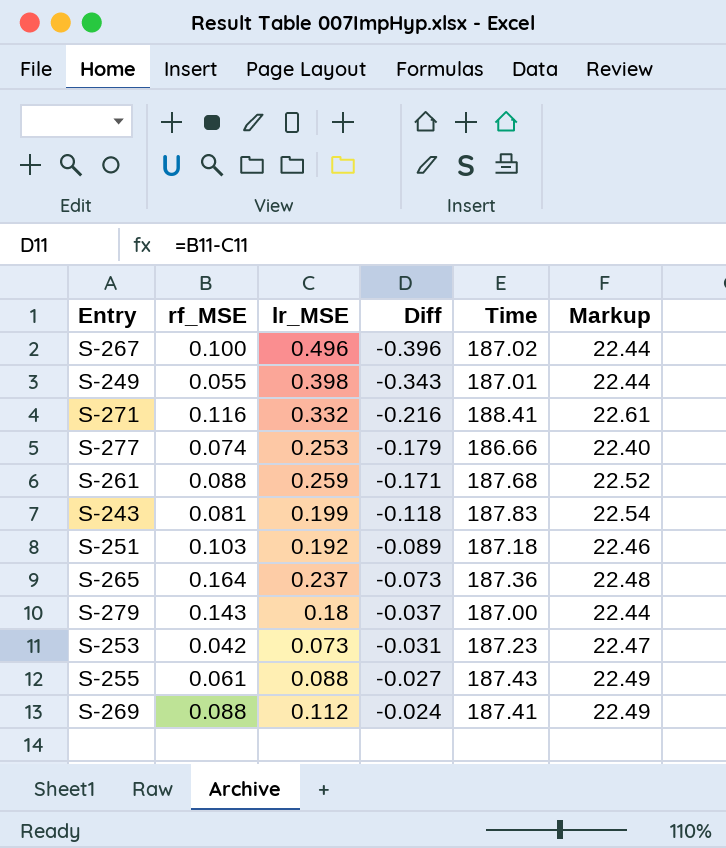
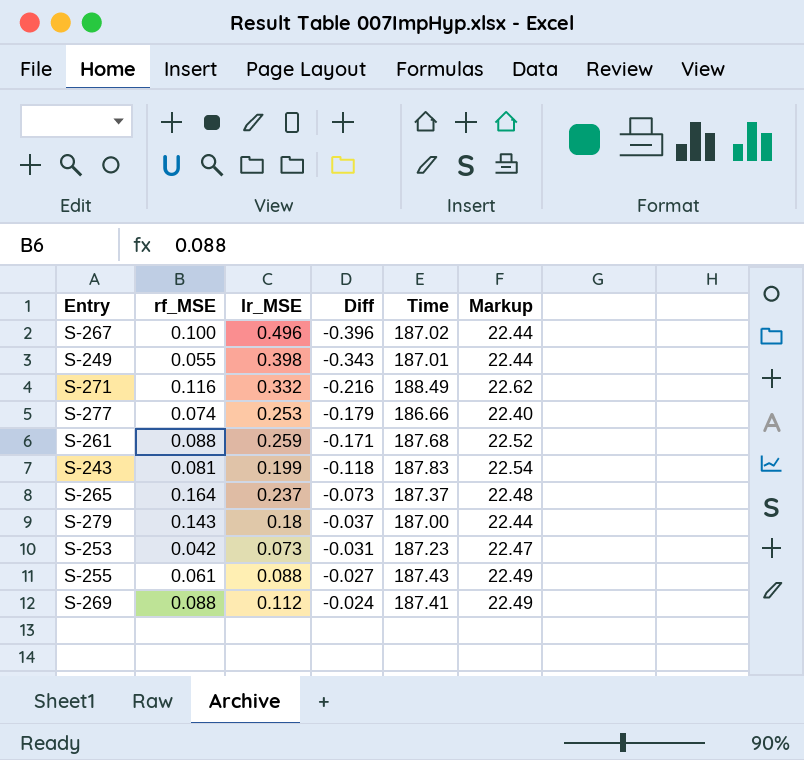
row S-251: 0.103 | 0.192 | -0.089 | 187.18 | 22.46 -> none
S-271 | Time: 188.41 -> 188.49
S-271 | Markup: 22.61 -> 22.62
S-265 | Time: 187.36 -> 187.37

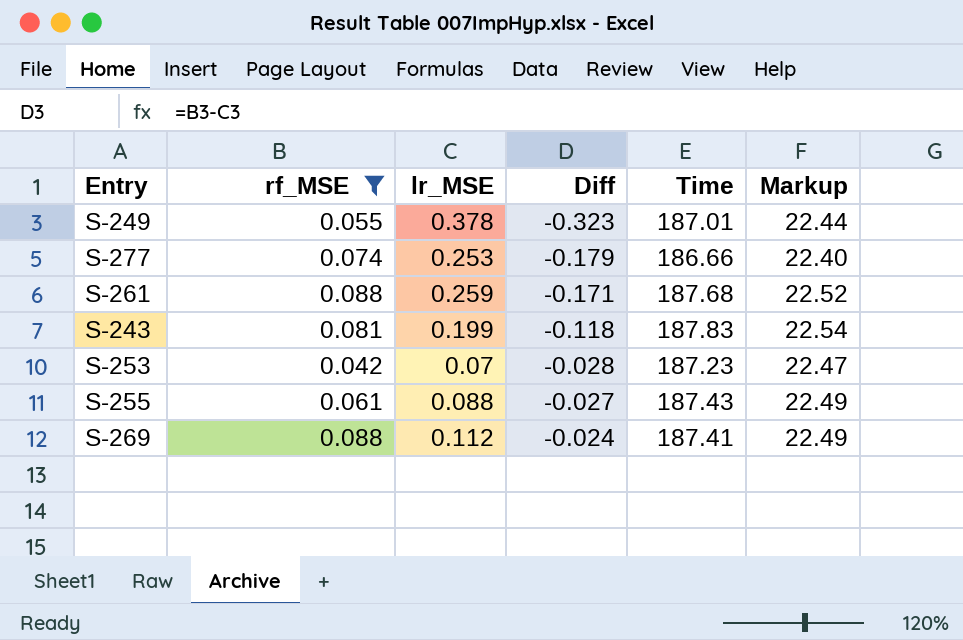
filter: none -> rf_MSE <= 0.088
S-249 | lr_MSE: 0.398 -> 0.378
S-249 | Diff: -0.343 -> -0.323
S-253 | lr_MSE: 0.073 -> 0.07
S-253 | Diff: -0.031 -> -0.028

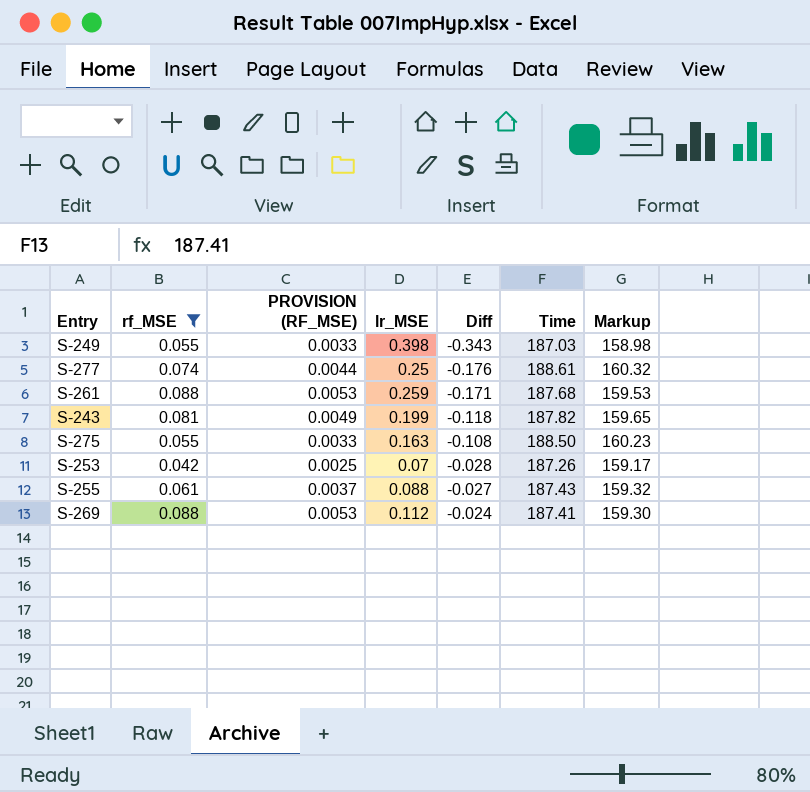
column PROVISION (RF_MSE) | formula: none -> [rf_MSE] * 0.06
column Markup | formula: [Time] * 0.12 -> [Time] * 0.85
S-249 | lr_MSE: 0.378 -> 0.398
S-249 | Diff: -0.323 -> -0.343
S-249 | Time: 187.01 -> 187.03
S-277 | lr_MSE: 0.253 -> 0.25
S-277 | Diff: -0.179 -> -0.176
S-277 | Time: 186.66 -> 188.61
S-243 | Time: 187.83 -> 187.82
row S-275: none -> 0.055 | 0.0033 | 0.163 | -0.108 | 188.50 | 160.23
S-253 | Time: 187.23 -> 187.26

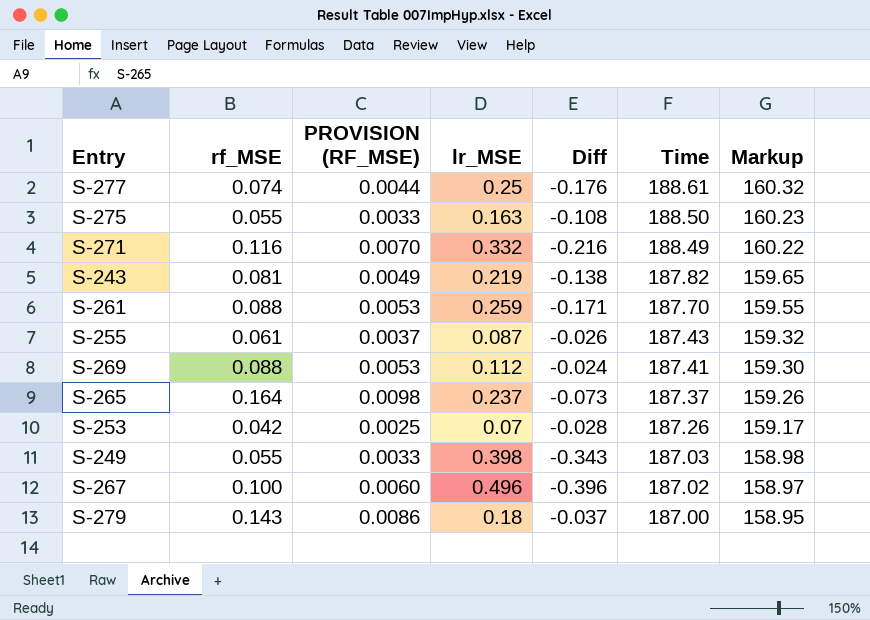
filter: rf_MSE <= 0.088 -> none
row order: Diff ascending -> Time descending
S-243 | lr_MSE: 0.199 -> 0.219
S-243 | Diff: -0.118 -> -0.138
S-261 | Time: 187.68 -> 187.70
S-261 | Markup: 159.53 -> 159.55
S-255 | lr_MSE: 0.088 -> 0.087
S-255 | Diff: -0.027 -> -0.026

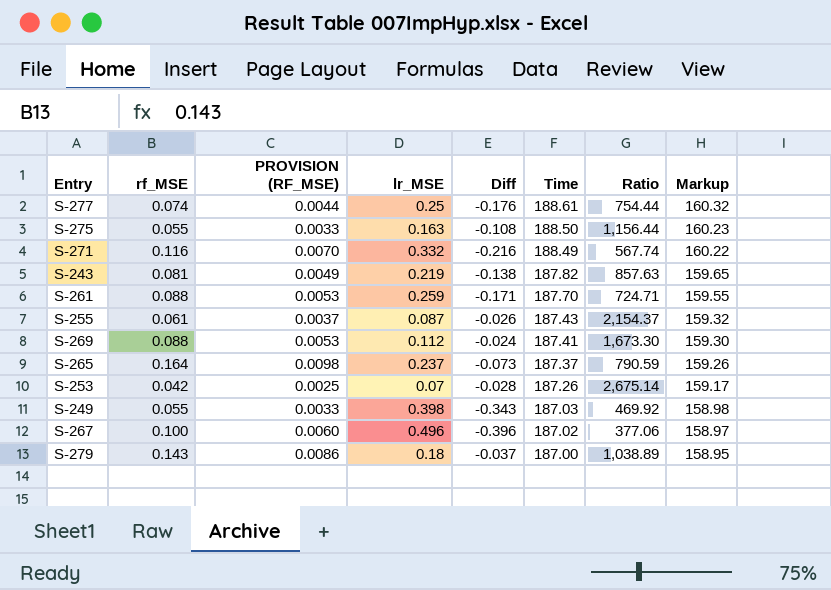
column Ratio | formula: none -> [Time] / [lr_MSE]

